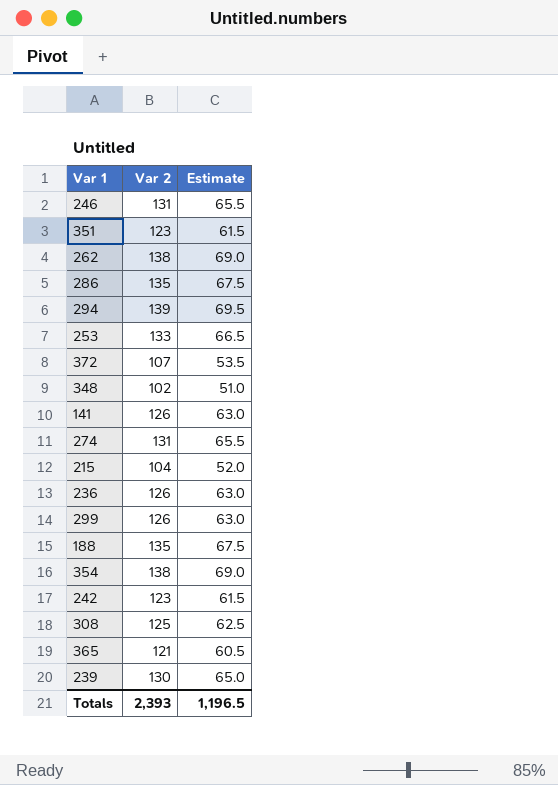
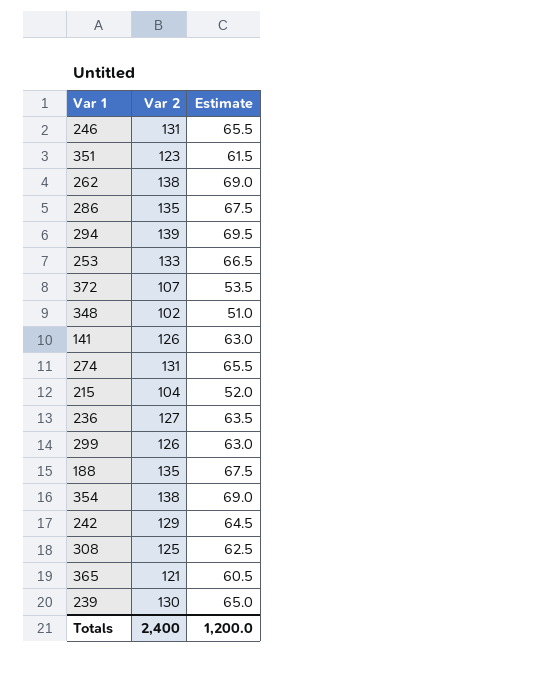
236 | Var 2: 126 -> 127
236 | Estimate: 63.0 -> 63.5
242 | Var 2: 123 -> 129
242 | Estimate: 61.5 -> 64.5
Totals | Var 2: 2,393 -> 2,400
Totals | Estimate: 1,196.5 -> 1,200.0

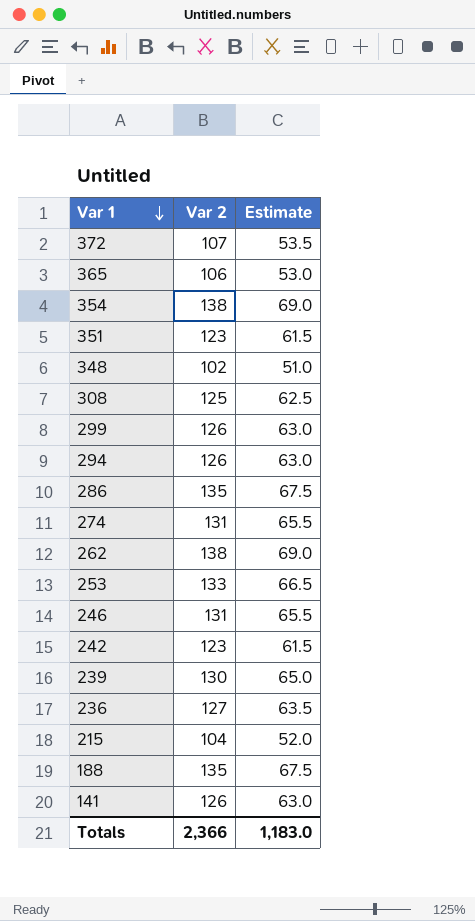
row order: none -> Var 1 descending
365 | Var 2: 121 -> 106
365 | Estimate: 60.5 -> 53.0
294 | Var 2: 139 -> 126
294 | Estimate: 69.5 -> 63.0
242 | Var 2: 129 -> 123
242 | Estimate: 64.5 -> 61.5
Totals | Var 2: 2,400 -> 2,366
Totals | Estimate: 1,200.0 -> 1,183.0

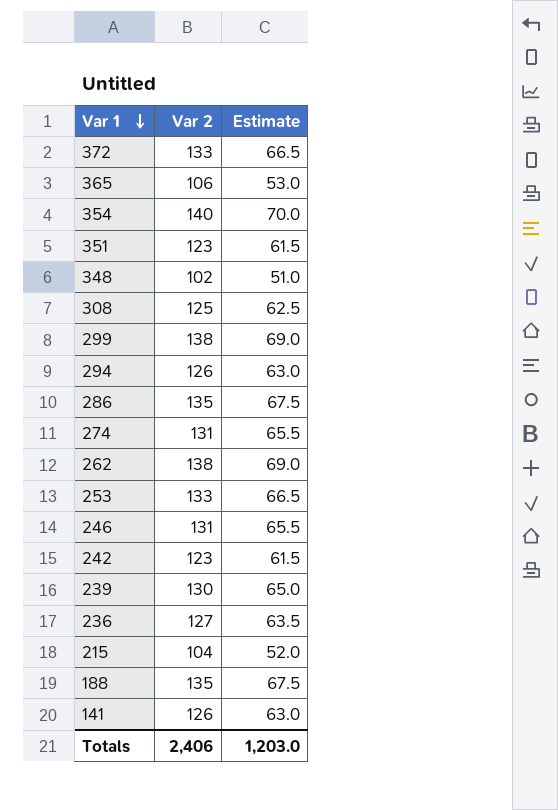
372 | Var 2: 107 -> 133
372 | Estimate: 53.5 -> 66.5
354 | Var 2: 138 -> 140
354 | Estimate: 69.0 -> 70.0
299 | Var 2: 126 -> 138
299 | Estimate: 63.0 -> 69.0
Totals | Var 2: 2,366 -> 2,406
Totals | Estimate: 1,183.0 -> 1,203.0

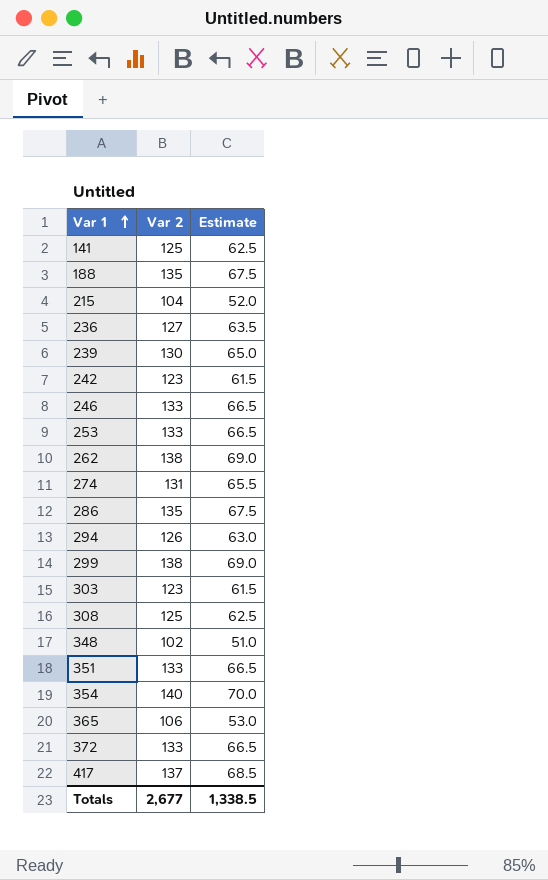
row order: Var 1 descending -> Var 1 ascending
141 | Var 2: 126 -> 125
141 | Estimate: 63.0 -> 62.5
246 | Var 2: 131 -> 133
246 | Estimate: 65.5 -> 66.5
row 303: none -> 123 | 61.5
351 | Var 2: 123 -> 133
351 | Estimate: 61.5 -> 66.5
row 417: none -> 137 | 68.5
Totals | Var 2: 2,406 -> 2,677
Totals | Estimate: 1,203.0 -> 1,338.5

